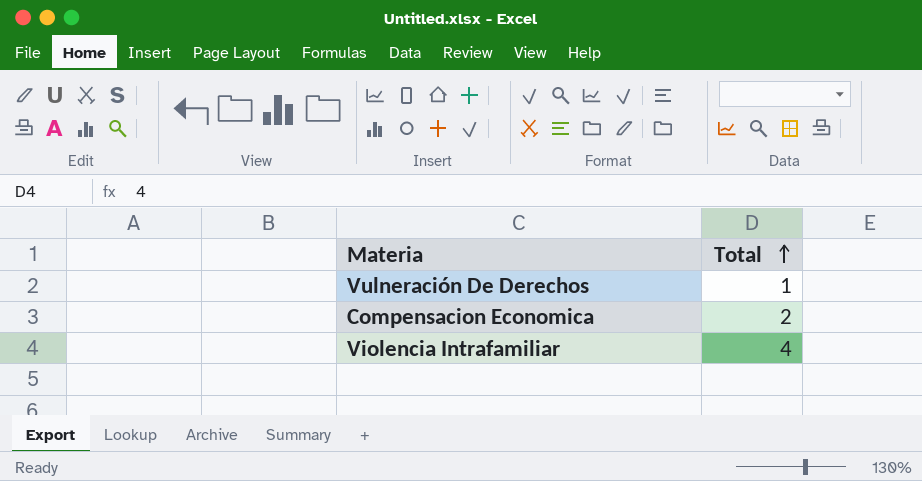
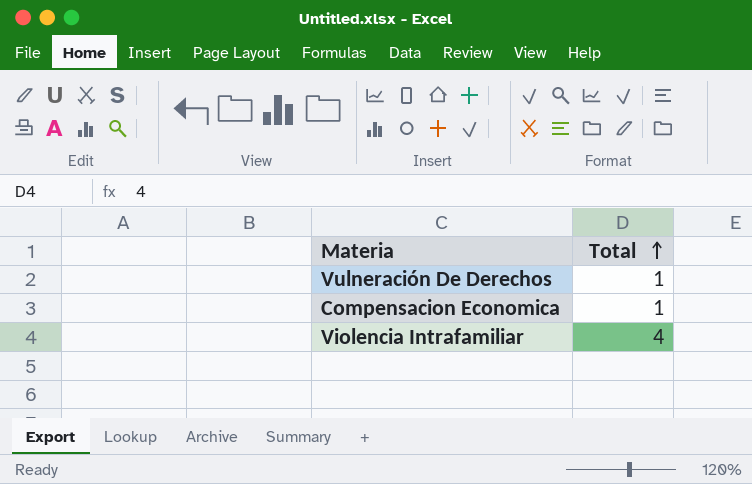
Compensacion Economica | Total: 2 -> 1

